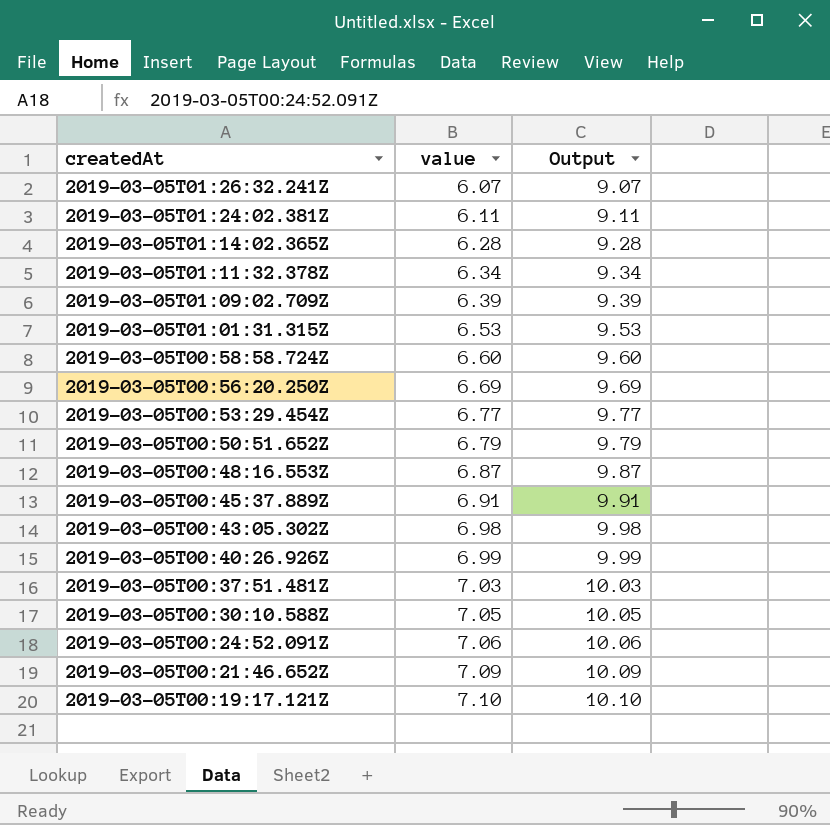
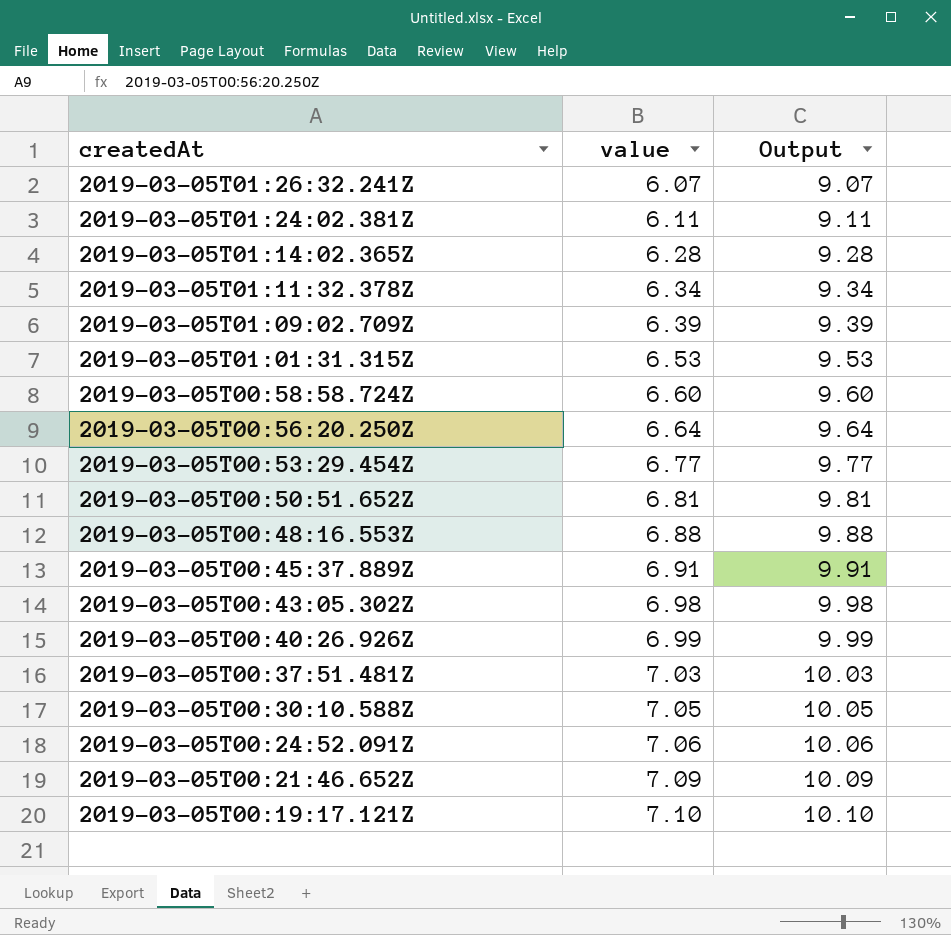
2019-03-05T00:56:20.250Z | value: 6.69 -> 6.64
2019-03-05T00:56:20.250Z | Output: 9.69 -> 9.64
2019-03-05T00:50:51.652Z | value: 6.79 -> 6.81
2019-03-05T00:50:51.652Z | Output: 9.79 -> 9.81
2019-03-05T00:48:16.553Z | value: 6.87 -> 6.88
2019-03-05T00:48:16.553Z | Output: 9.87 -> 9.88

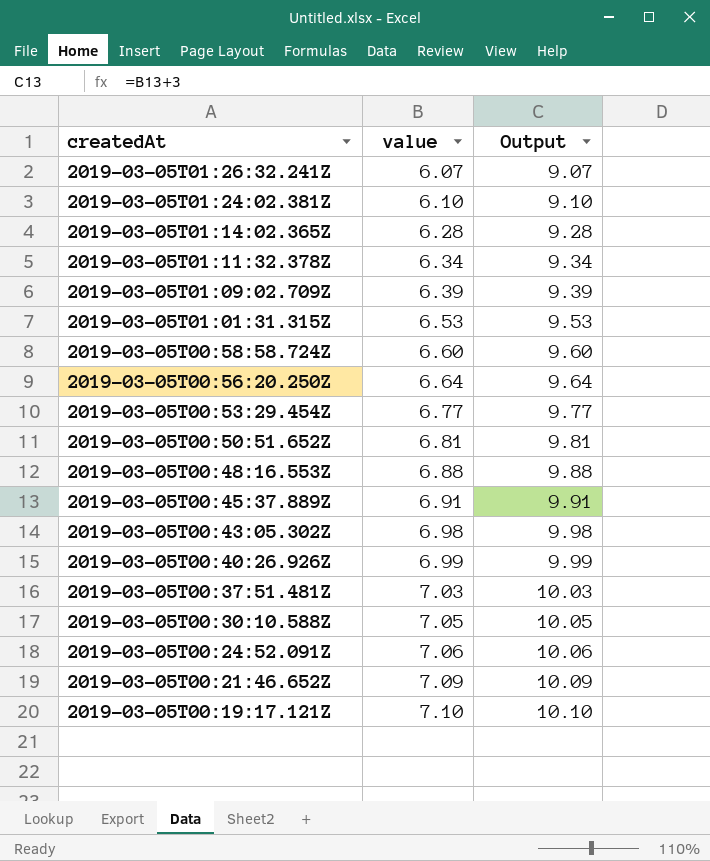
2019-03-05T01:24:02.381Z | value: 6.11 -> 6.10
2019-03-05T01:24:02.381Z | Output: 9.11 -> 9.10

